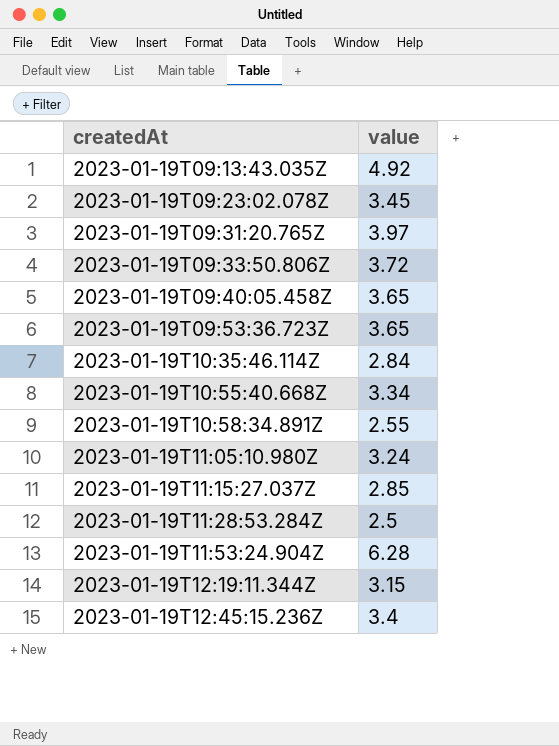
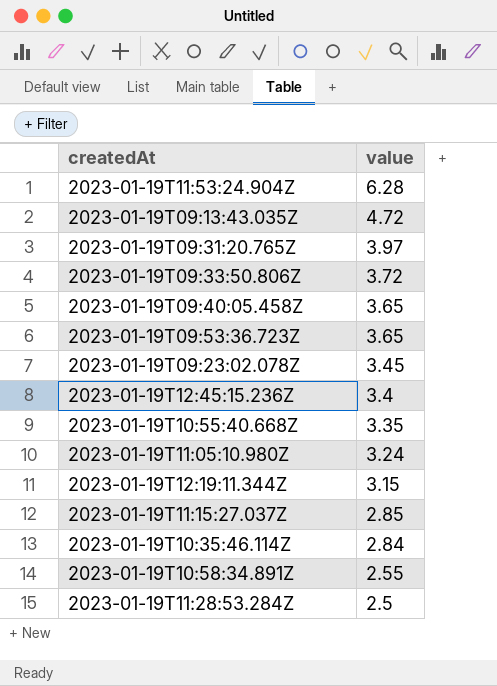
row order: createdAt ascending -> value descending
2023-01-19T09:13:43.035Z | value: 4.92 -> 4.72
2023-01-19T10:55:40.668Z | value: 3.34 -> 3.35

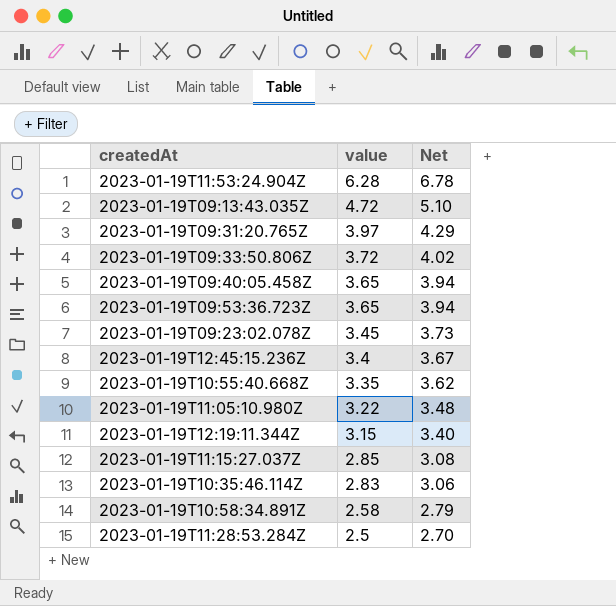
column Net | formula: none -> [value] * 1.08
2023-01-19T11:05:10.980Z | value: 3.24 -> 3.22
2023-01-19T10:35:46.114Z | value: 2.84 -> 2.83
2023-01-19T10:58:34.891Z | value: 2.55 -> 2.58

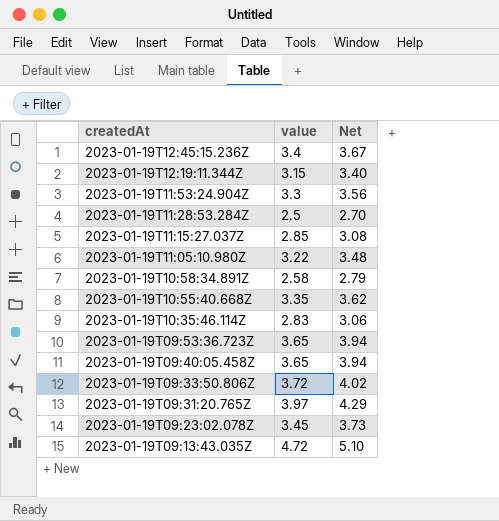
row order: value descending -> createdAt descending
2023-01-19T11:53:24.904Z | value: 6.28 -> 3.3
2023-01-19T11:53:24.904Z | Net: 6.78 -> 3.56

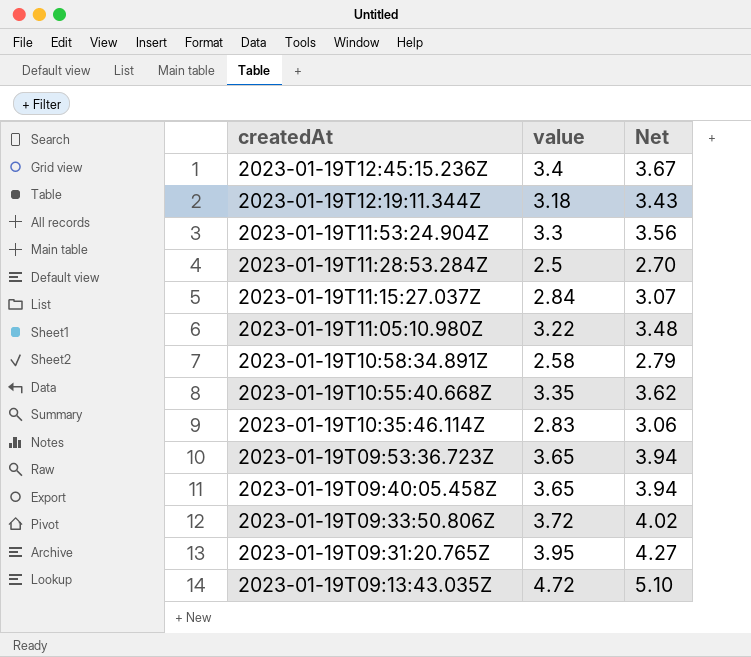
row 2023-01-19T09:23:02.078Z: 3.45 | 3.73 -> none
2023-01-19T12:19:11.344Z | value: 3.15 -> 3.18
2023-01-19T12:19:11.344Z | Net: 3.40 -> 3.43
2023-01-19T11:15:27.037Z | value: 2.85 -> 2.84
2023-01-19T11:15:27.037Z | Net: 3.08 -> 3.07
2023-01-19T09:31:20.765Z | value: 3.97 -> 3.95
2023-01-19T09:31:20.765Z | Net: 4.29 -> 4.27

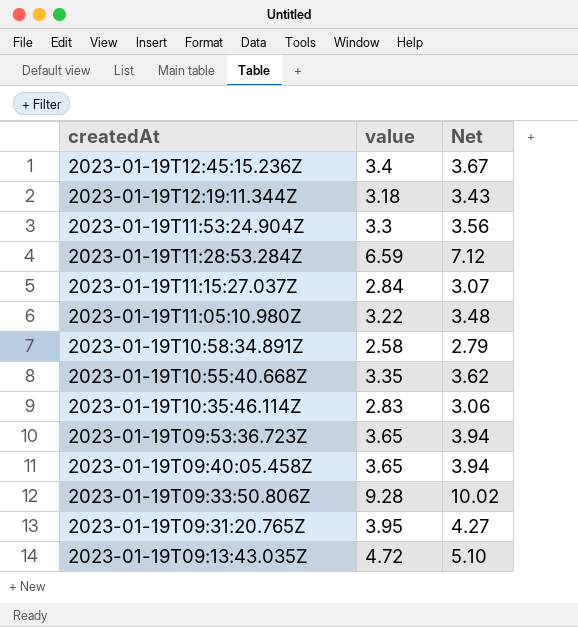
2023-01-19T11:28:53.284Z | value: 2.5 -> 6.59
2023-01-19T11:28:53.284Z | Net: 2.70 -> 7.12
2023-01-19T09:33:50.806Z | value: 3.72 -> 9.28
2023-01-19T09:33:50.806Z | Net: 4.02 -> 10.02

